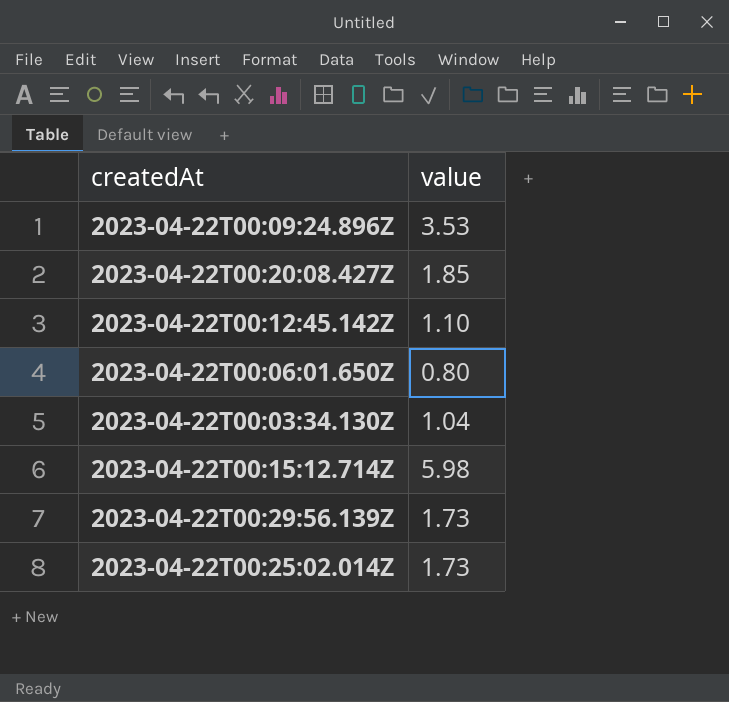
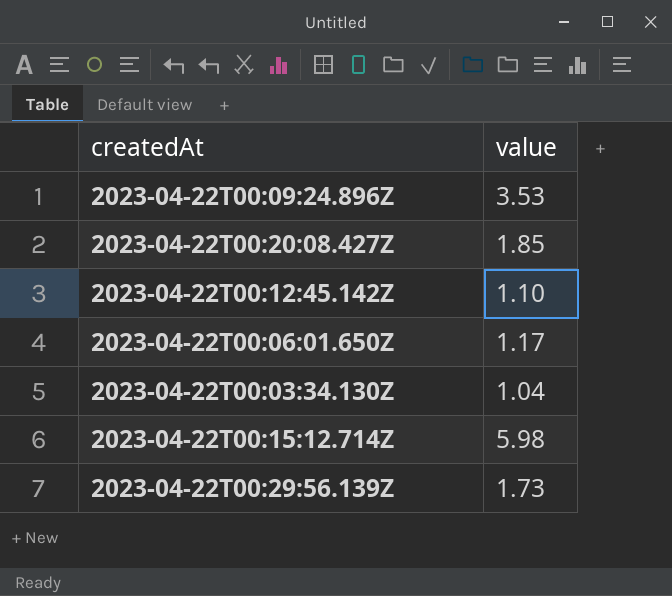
row 2023-04-22T00:25:02.014Z: 1.73 -> none
2023-04-22T00:06:01.650Z | value: 0.80 -> 1.17

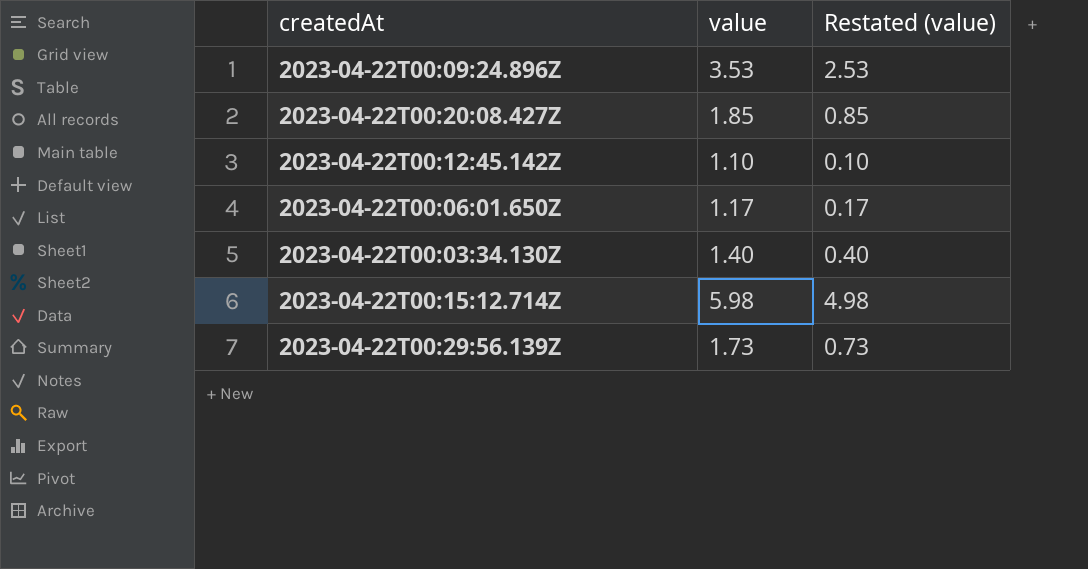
column Restated (value) | formula: none -> [value] - 1
2023-04-22T00:03:34.130Z | value: 1.04 -> 1.40

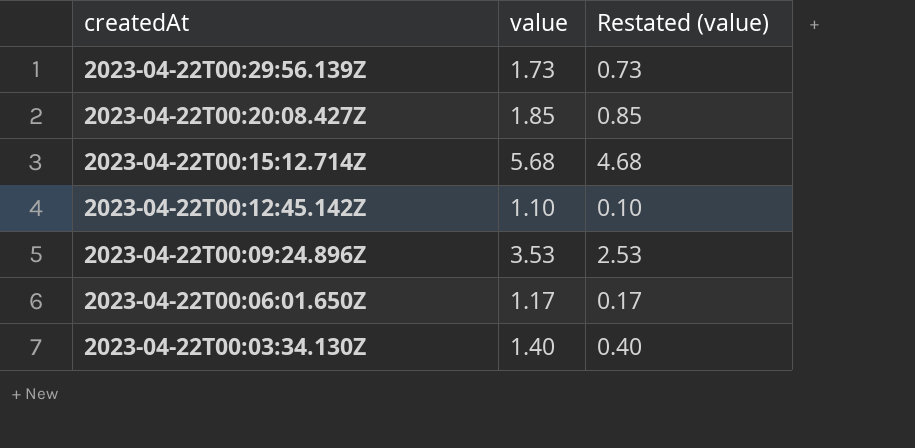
row order: none -> createdAt descending
2023-04-22T00:15:12.714Z | value: 5.98 -> 5.68
2023-04-22T00:15:12.714Z | Restated (value): 4.98 -> 4.68

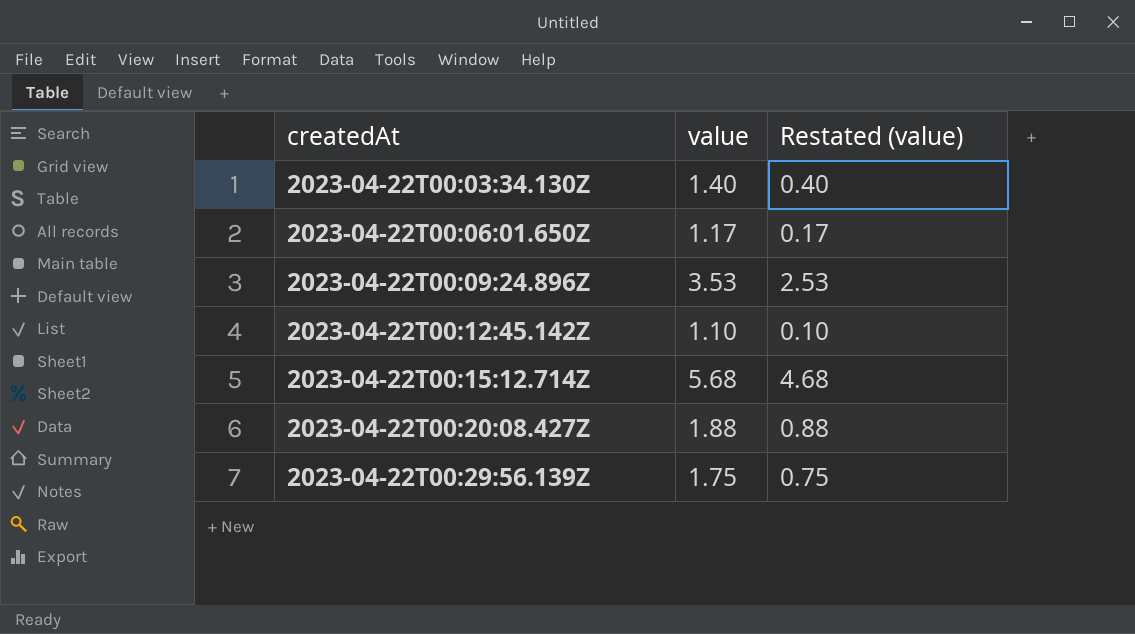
row order: createdAt descending -> createdAt ascending
2023-04-22T00:20:08.427Z | value: 1.85 -> 1.88
2023-04-22T00:20:08.427Z | Restated (value): 0.85 -> 0.88
2023-04-22T00:29:56.139Z | value: 1.73 -> 1.75
2023-04-22T00:29:56.139Z | Restated (value): 0.73 -> 0.75

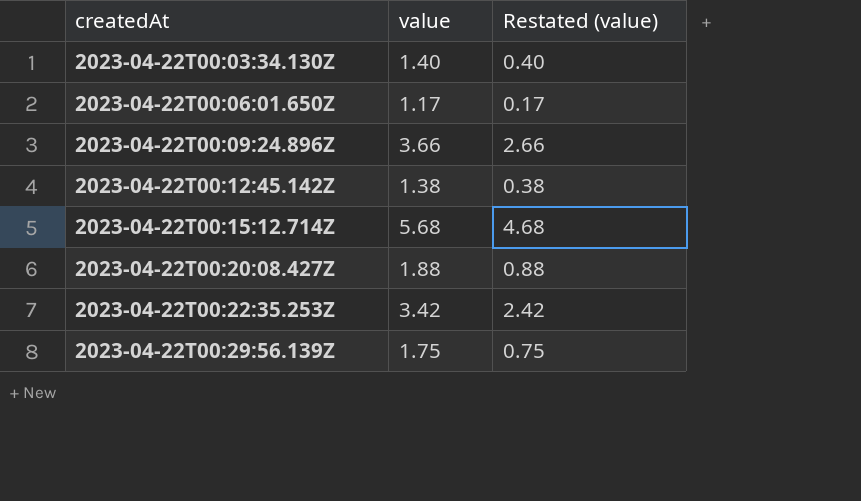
2023-04-22T00:09:24.896Z | value: 3.53 -> 3.66
2023-04-22T00:09:24.896Z | Restated (value): 2.53 -> 2.66
2023-04-22T00:12:45.142Z | value: 1.10 -> 1.38
2023-04-22T00:12:45.142Z | Restated (value): 0.10 -> 0.38
row 2023-04-22T00:22:35.253Z: none -> 3.42 | 2.42

